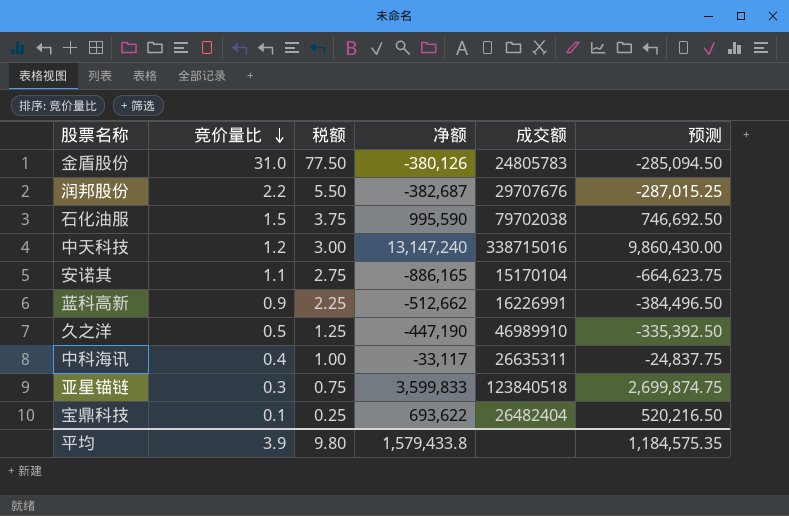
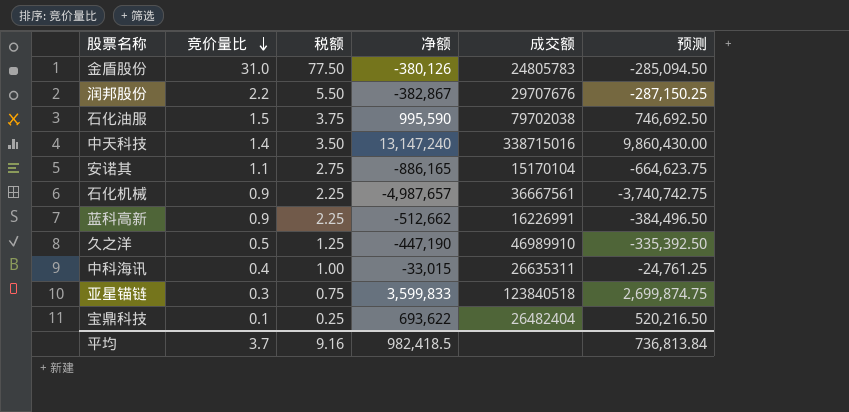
润邦股份 | 净额: -382,687 -> -382,867
润邦股份 | 预测: -287,015.25 -> -287,150.25
中天科技 | 竞价量比: 1.2 -> 1.4
中天科技 | 税额: 3.00 -> 3.50
row 石化机械: none -> 0.9 | 2.25 | -4,987,657 | 36667561 | -3,740,742.75
中科海讯 | 净额: -33,117 -> -33,015
中科海讯 | 预测: -24,837.75 -> -24,761.25
平均 | 竞价量比: 3.9 -> 3.7
平均 | 税额: 9.80 -> 9.16
平均 | 净额: 1,579,433.8 -> 982,418.5
平均 | 预测: 1,184,575.35 -> 736,813.84

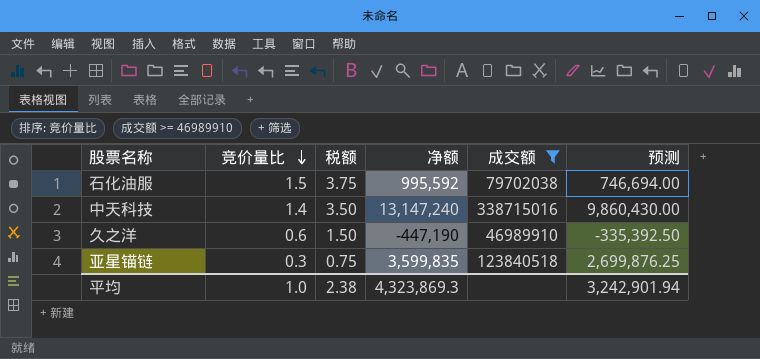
filter: none -> 成交额 >= 46989910
石化油服 | 净额: 995,590 -> 995,592
石化油服 | 预测: 746,692.50 -> 746,694.00
久之洋 | 竞价量比: 0.5 -> 0.6
久之洋 | 税额: 1.25 -> 1.50
亚星锚链 | 净额: 3,599,833 -> 3,599,835
亚星锚链 | 预测: 2,699,874.75 -> 2,699,876.25
平均 | 竞价量比: 3.7 -> 1.0
平均 | 税额: 9.16 -> 2.38
平均 | 净额: 982,418.5 -> 4,323,869.3
平均 | 预测: 736,813.84 -> 3,242,901.94

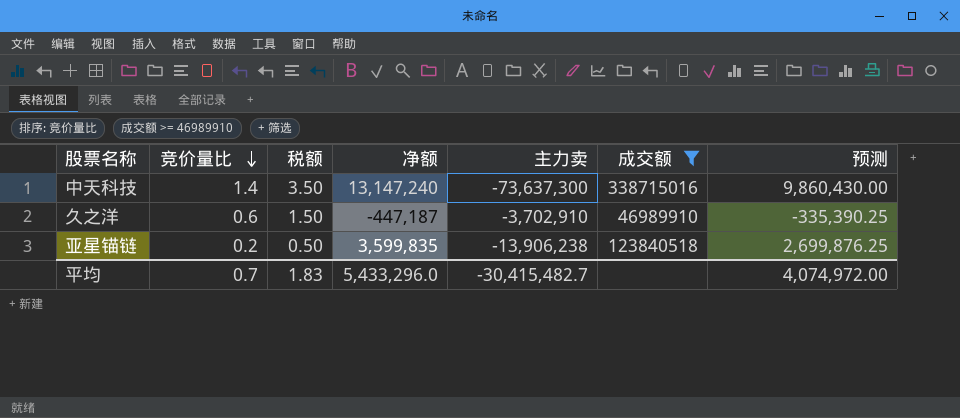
column 主力卖 | position: none -> 5
row 石化油服: 1.5 | 3.75 | 995,592 | 79702038 | 746,694.00 -> none
久之洋 | 净额: -447,190 -> -447,187
久之洋 | 预测: -335,392.50 -> -335,390.25
亚星锚链 | 竞价量比: 0.3 -> 0.2
亚星锚链 | 税额: 0.75 -> 0.50
平均 | 竞价量比: 1.0 -> 0.7
平均 | 税额: 2.38 -> 1.83
平均 | 净额: 4,323,869.3 -> 5,433,296.0
平均 | 预测: 3,242,901.94 -> 4,074,972.00

